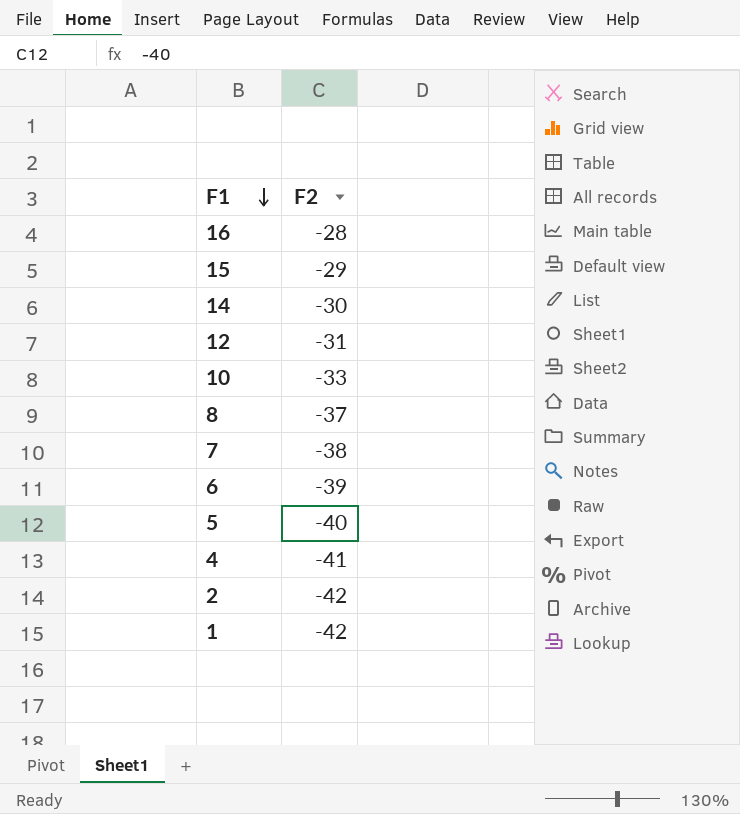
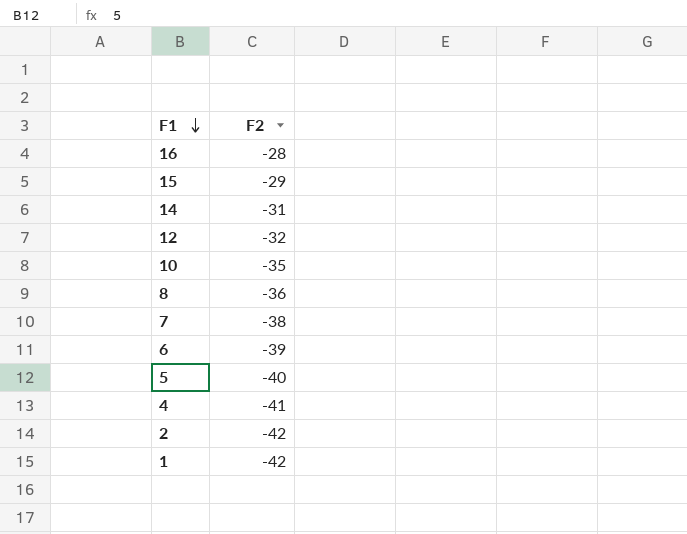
14 | F2: -30 -> -31
12 | F2: -31 -> -32
10 | F2: -33 -> -35
8 | F2: -37 -> -36

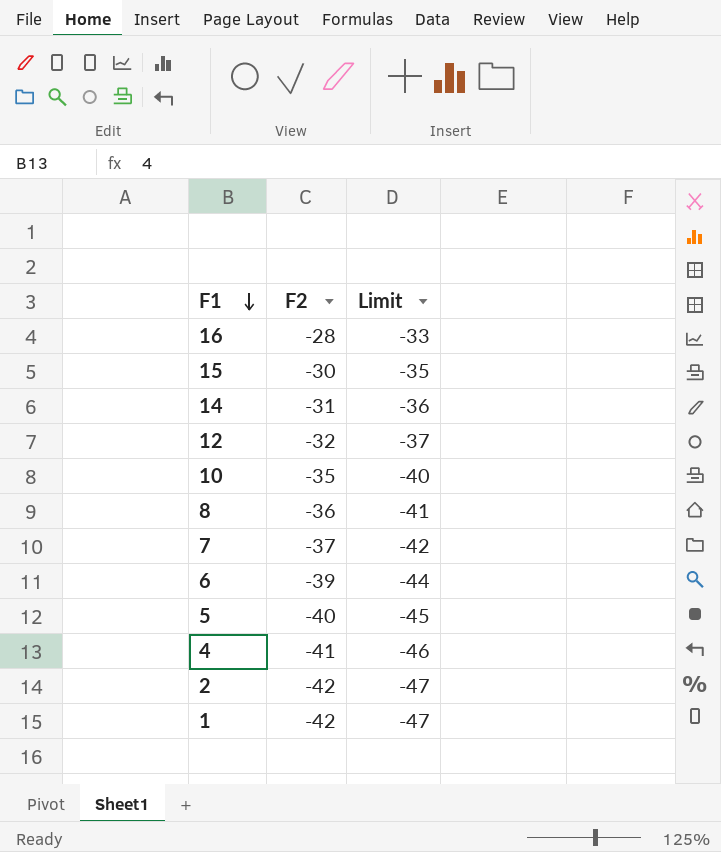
column Limit | formula: none -> [F2] - 5
15 | F2: -29 -> -30
7 | F2: -38 -> -37

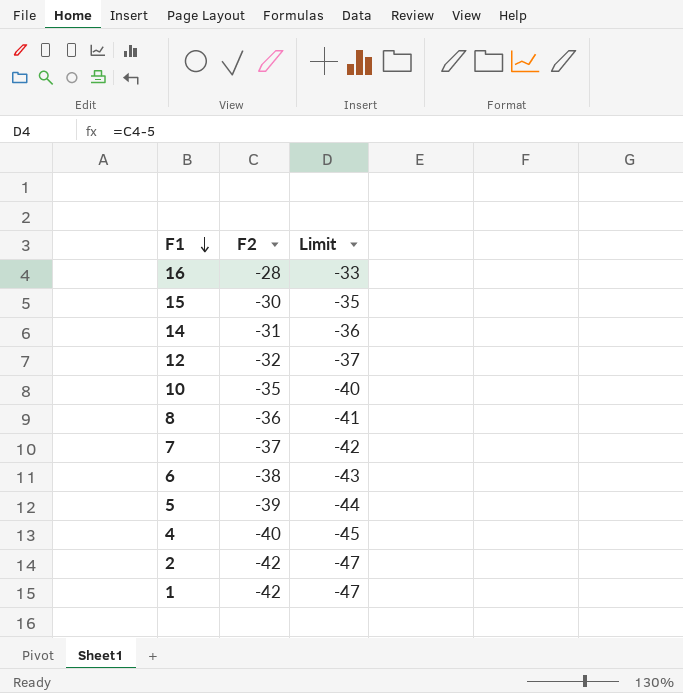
6 | F2: -39 -> -38
6 | Limit: -44 -> -43
5 | F2: -40 -> -39
5 | Limit: -45 -> -44
4 | F2: -41 -> -40
4 | Limit: -46 -> -45

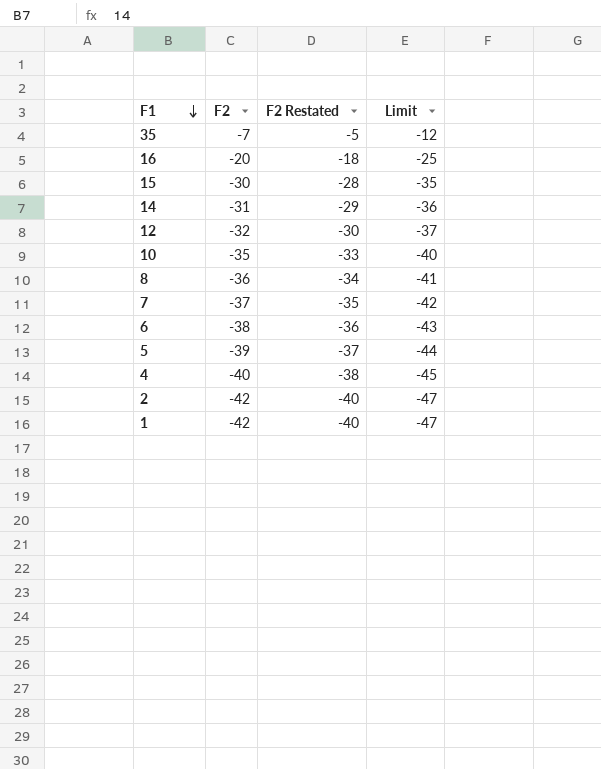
column F2 Restated | formula: none -> [F2] + 2
row 35: none -> -7 | -5 | -12
16 | F2: -28 -> -20
16 | Limit: -33 -> -25

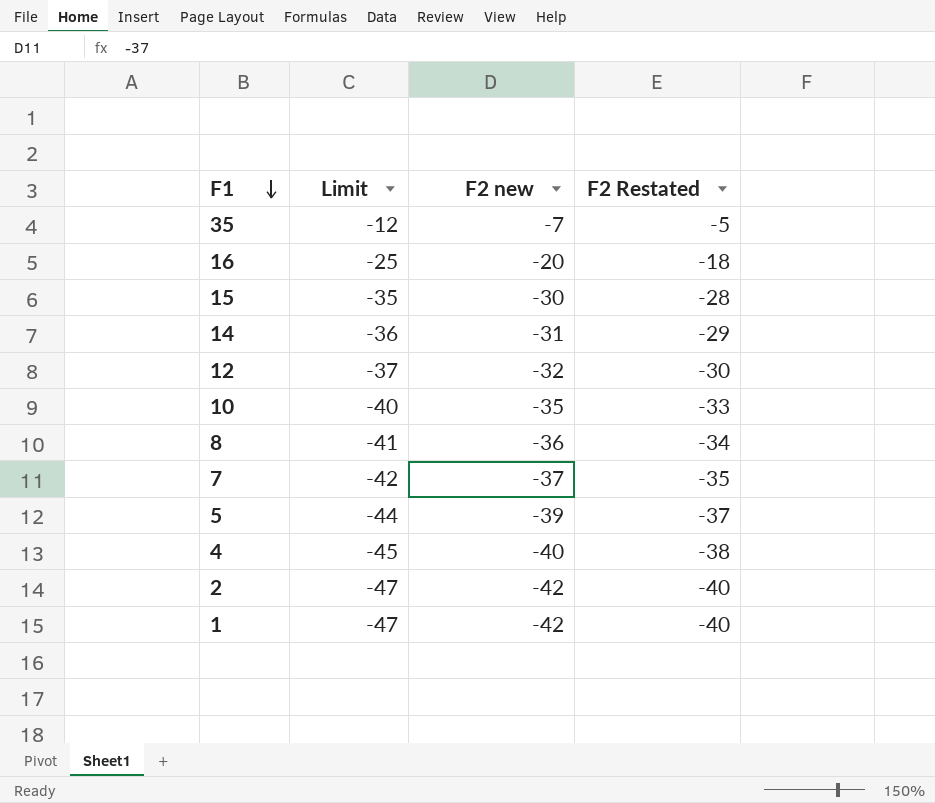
column Limit | position: 4 -> 2
column name: F2 -> F2 new
row 6: -38 | -36 | -43 -> none

